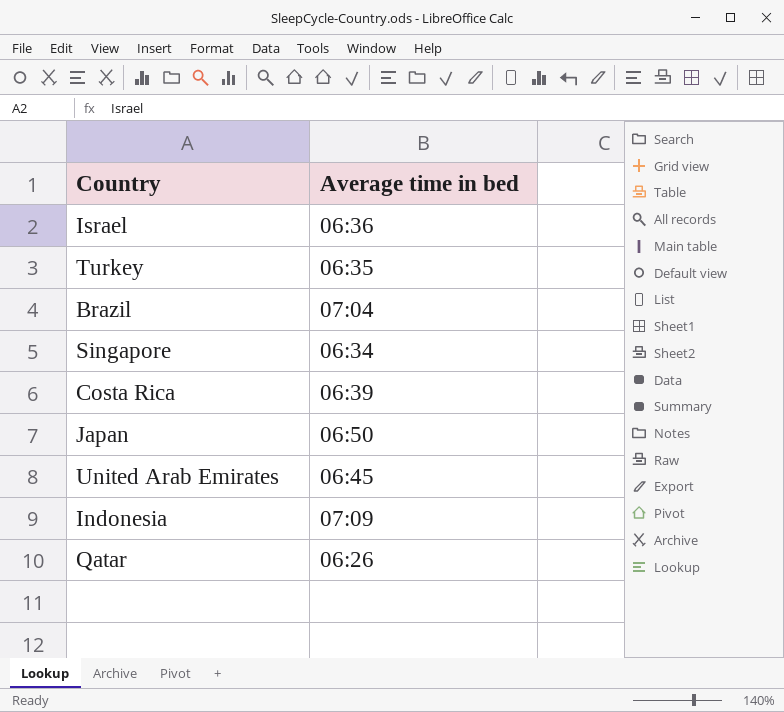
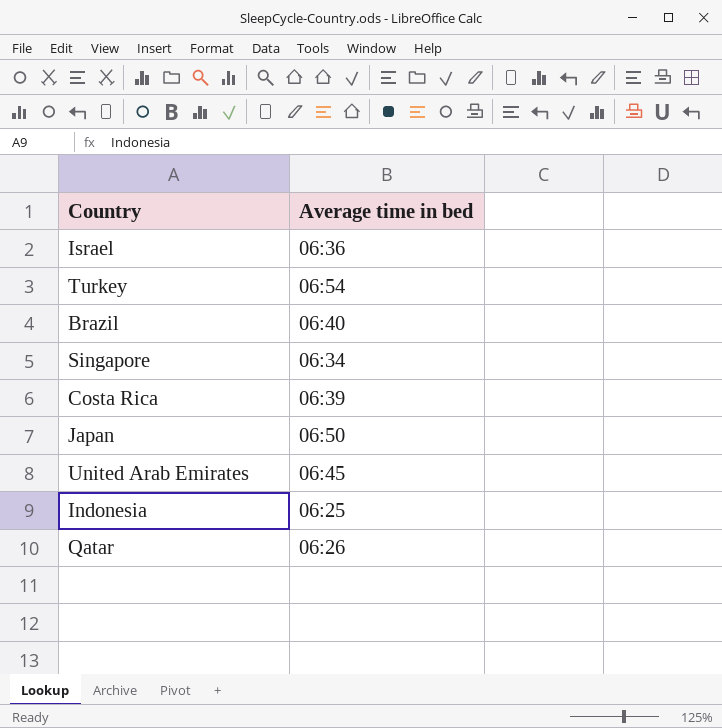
Turkey | Average time in bed: 06:35 -> 06:54
Brazil | Average time in bed: 07:04 -> 06:40
Indonesia | Average time in bed: 07:09 -> 06:25

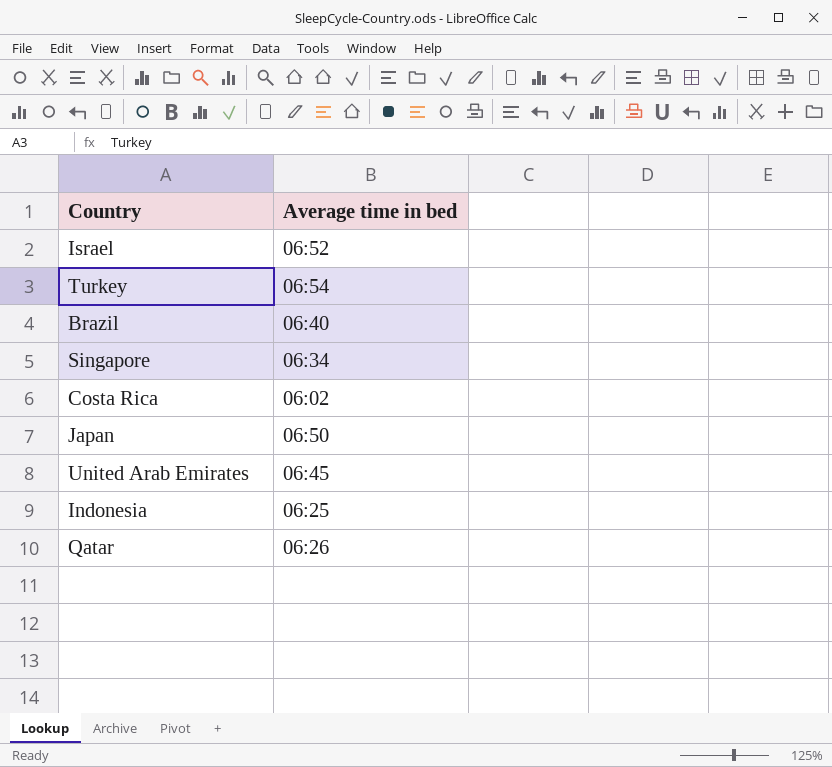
Israel | Average time in bed: 06:36 -> 06:52
Costa Rica | Average time in bed: 06:39 -> 06:02

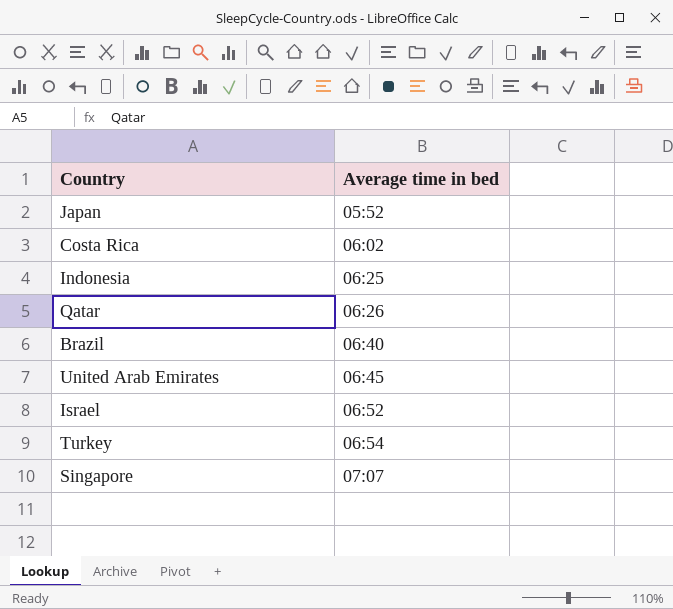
row order: none -> Average time in bed ascending
Japan | Average time in bed: 06:50 -> 05:52
Singapore | Average time in bed: 06:34 -> 07:07

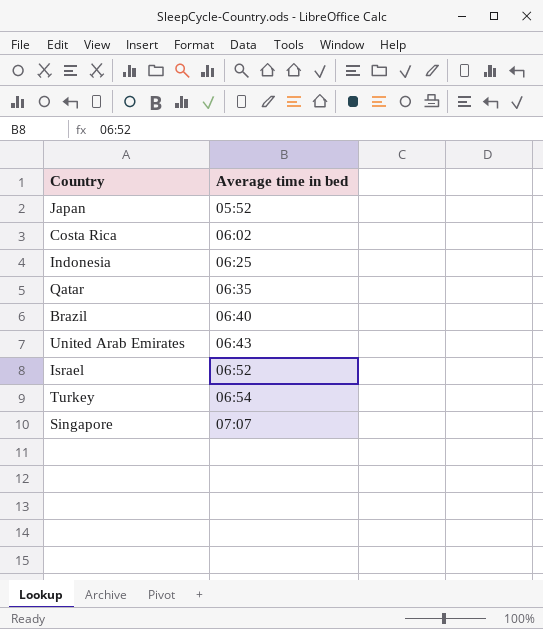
Qatar | Average time in bed: 06:26 -> 06:35
United Arab Emirates | Average time in bed: 06:45 -> 06:43

